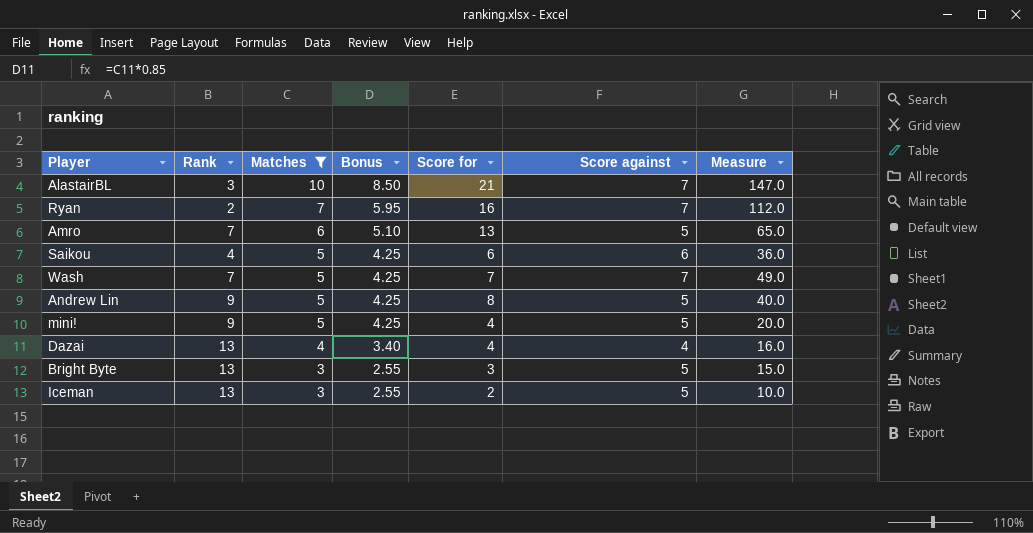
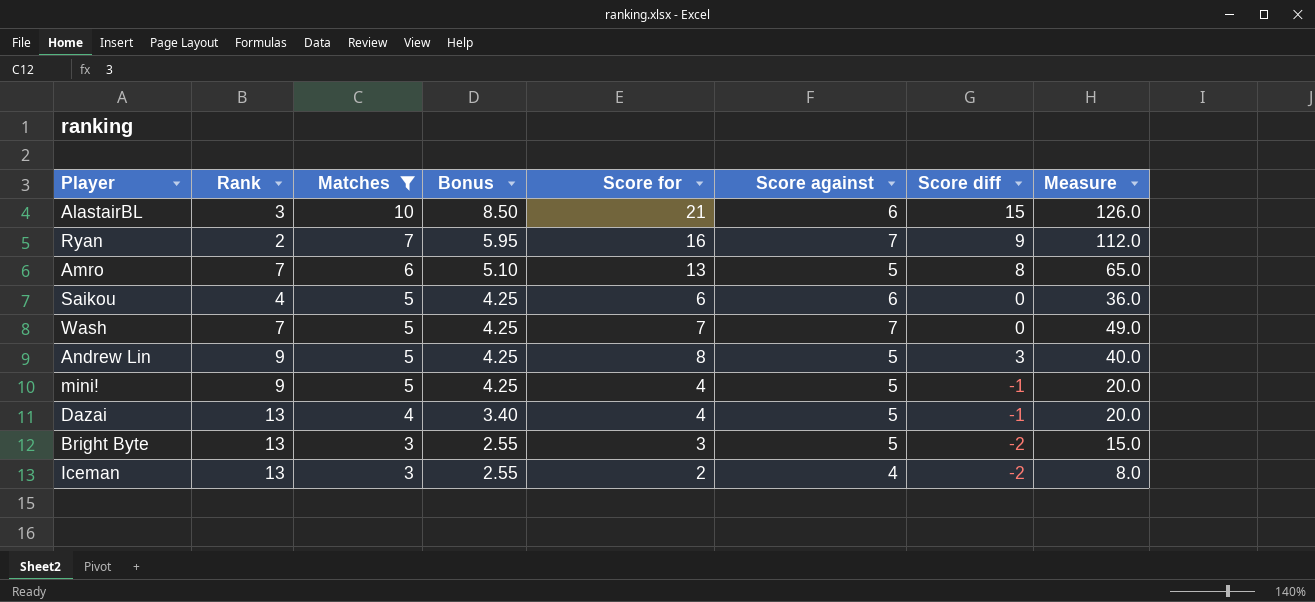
column Score diff | formula: none -> [Score for] - [Score against]
AlastairBL | Score against: 7 -> 6
AlastairBL | Measure: 147.0 -> 126.0
Dazai | Score against: 4 -> 5
Dazai | Measure: 16.0 -> 20.0
Iceman | Score against: 5 -> 4
Iceman | Measure: 10.0 -> 8.0

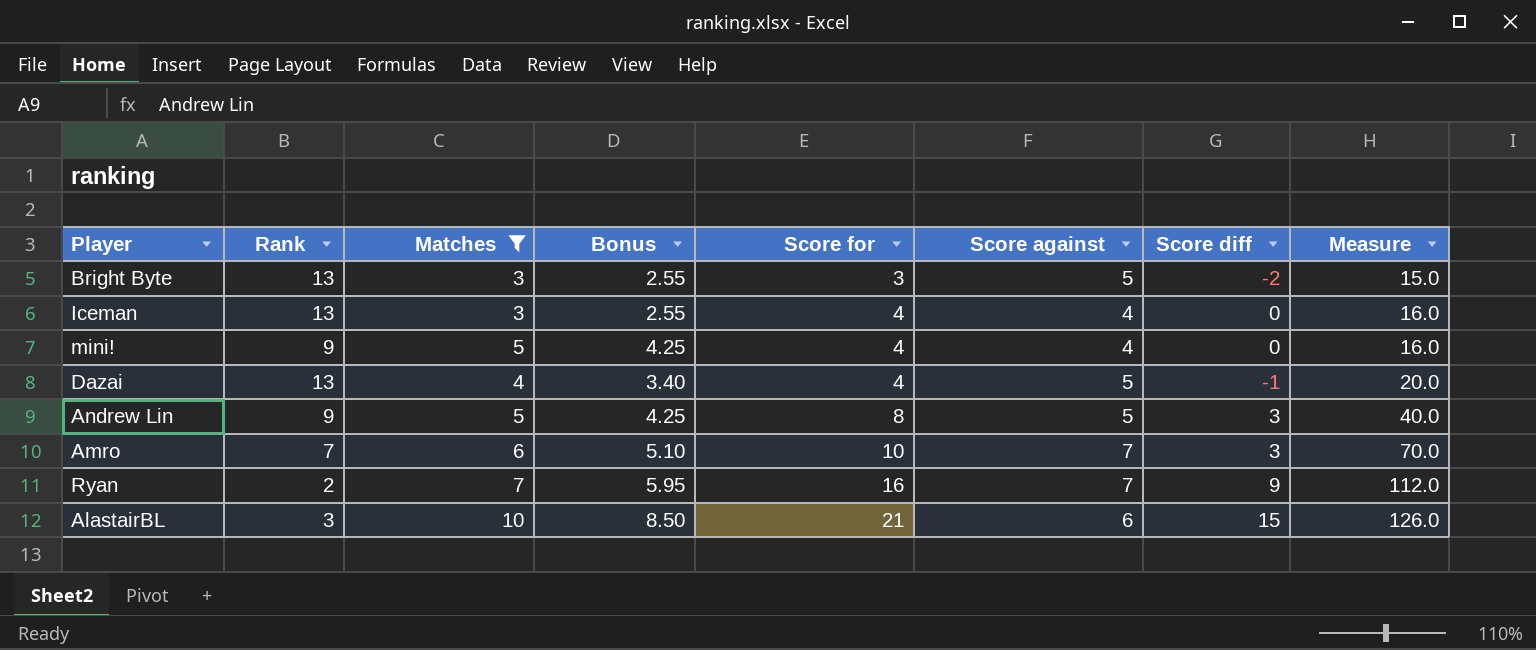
row order: Matches descending -> Score for ascending
row Saikou: 4 | 5 | 4.25 | 6 | 6 | 0 | 36.0 -> none
row Wash: 7 | 5 | 4.25 | 7 | 7 | 0 | 49.0 -> none
Iceman | Score for: 2 -> 4
Iceman | Score diff: -2 -> 0
Iceman | Measure: 8.0 -> 16.0
mini! | Score against: 5 -> 4
mini! | Score diff: -1 -> 0
mini! | Measure: 20.0 -> 16.0
Amro | Score for: 13 -> 10
Amro | Score against: 5 -> 7
Amro | Score diff: 8 -> 3
Amro | Measure: 65.0 -> 70.0

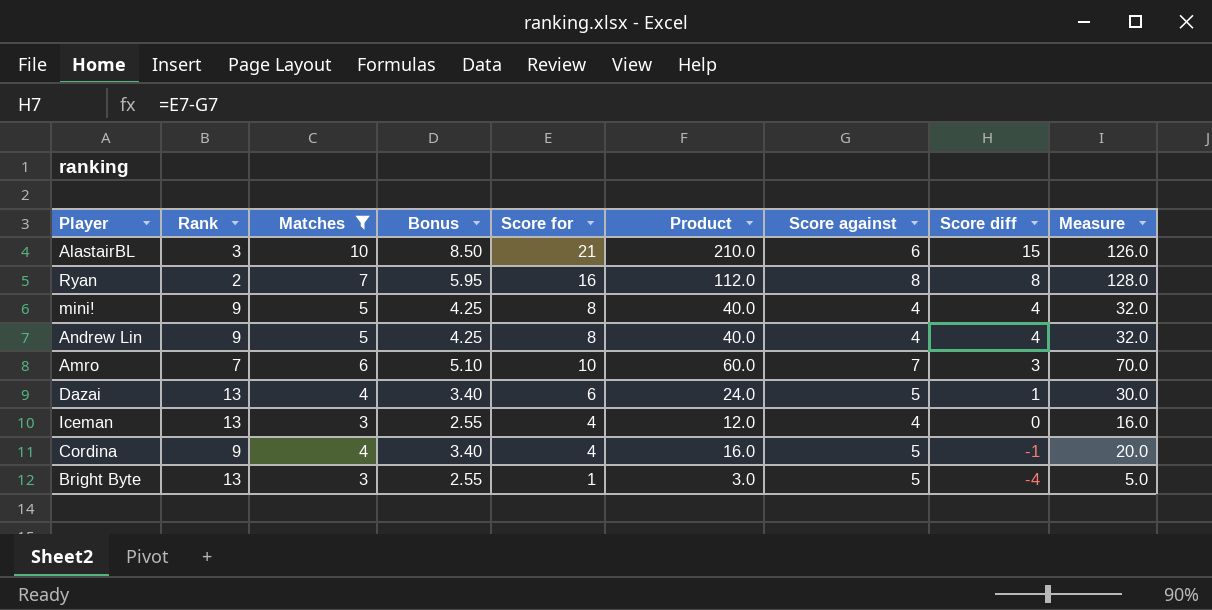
row order: Score for ascending -> Score diff descending
column Product | formula: none -> [Matches] * [Score for]
Ryan | Score against: 7 -> 8
Ryan | Score diff: 9 -> 8
Ryan | Measure: 112.0 -> 128.0
mini! | Score for: 4 -> 8
mini! | Score diff: 0 -> 4
mini! | Measure: 16.0 -> 32.0
Andrew Lin | Score against: 5 -> 4
Andrew Lin | Score diff: 3 -> 4
Andrew Lin | Measure: 40.0 -> 32.0
Dazai | Score for: 4 -> 6
Dazai | Score diff: -1 -> 1
Dazai | Measure: 20.0 -> 30.0
row Cordina: none -> 9 | 4 | 3.40 | 4 | 16.0 | 5 | -1 | 20.0
Bright Byte | Score for: 3 -> 1
Bright Byte | Score diff: -2 -> -4
Bright Byte | Measure: 15.0 -> 5.0

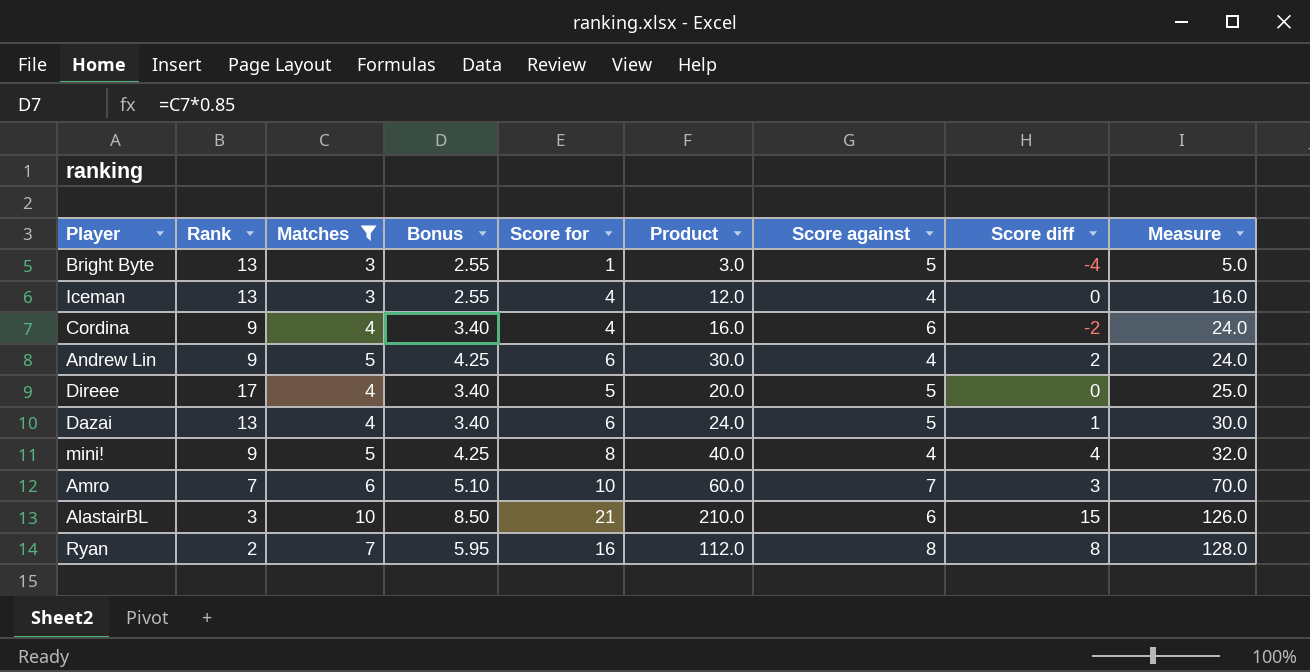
row order: Score diff descending -> Measure ascending
Cordina | Score against: 5 -> 6
Cordina | Score diff: -1 -> -2
Cordina | Measure: 20.0 -> 24.0
Andrew Lin | Score for: 8 -> 6
Andrew Lin | Product: 40.0 -> 30.0
Andrew Lin | Score diff: 4 -> 2
Andrew Lin | Measure: 32.0 -> 24.0
row Direee: none -> 17 | 4 | 3.40 | 5 | 20.0 | 5 | 0 | 25.0

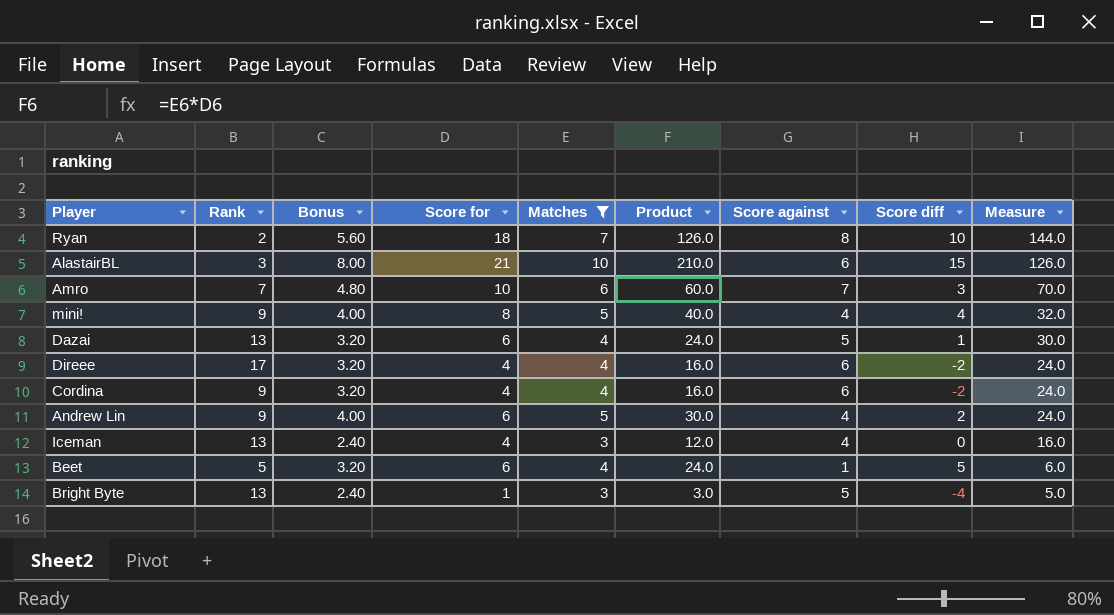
row order: Measure ascending -> Measure descending
column Bonus | formula: [Matches] * 0.85 -> [Matches] * 0.8
column Matches | position: 3 -> 5
Ryan | Score for: 16 -> 18
Ryan | Product: 112.0 -> 126.0
Ryan | Score diff: 8 -> 10
Ryan | Measure: 128.0 -> 144.0
Direee | Score for: 5 -> 4
Direee | Product: 20.0 -> 16.0
Direee | Score against: 5 -> 6
Direee | Score diff: 0 -> -2
Direee | Measure: 25.0 -> 24.0
row Beet: none -> 5 | 3.20 | 6 | 4 | 24.0 | 1 | 5 | 6.0

